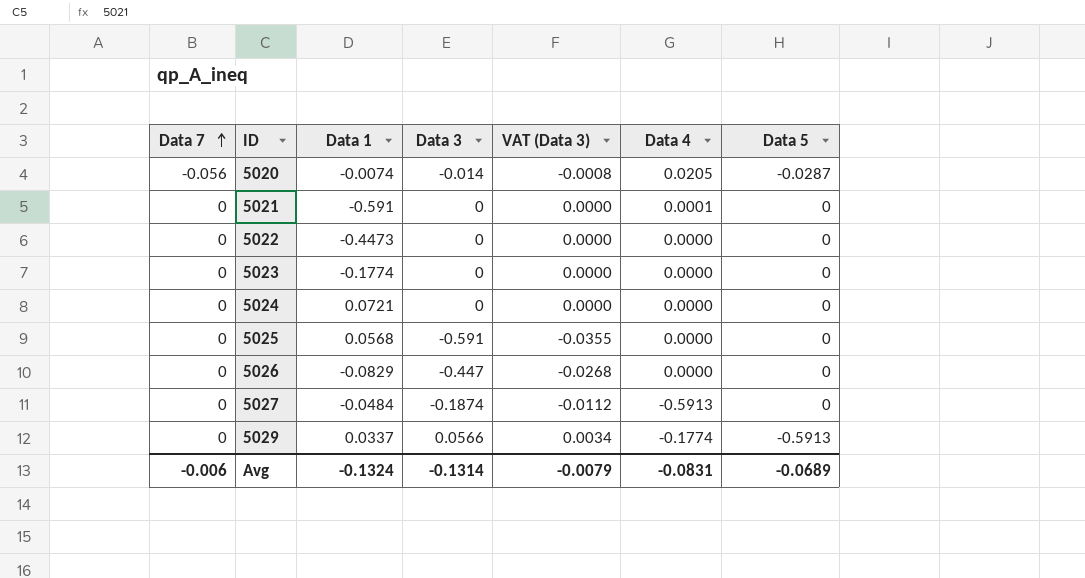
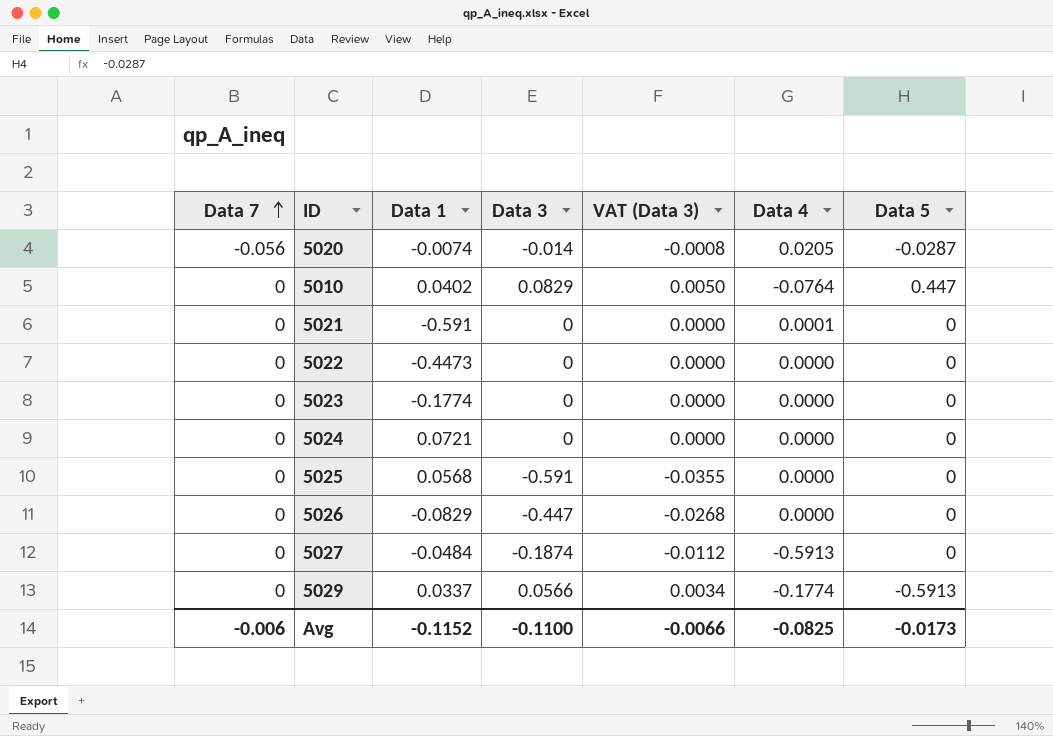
row 5010: none -> 0 | 0.0402 | 0.0829 | 0.0050 | -0.0764 | 0.447
Avg | Data 1: -0.1324 -> -0.1152
Avg | Data 3: -0.1314 -> -0.1100
Avg | VAT (Data 3): -0.0079 -> -0.0066
Avg | Data 4: -0.0831 -> -0.0825
Avg | Data 5: -0.0689 -> -0.0173

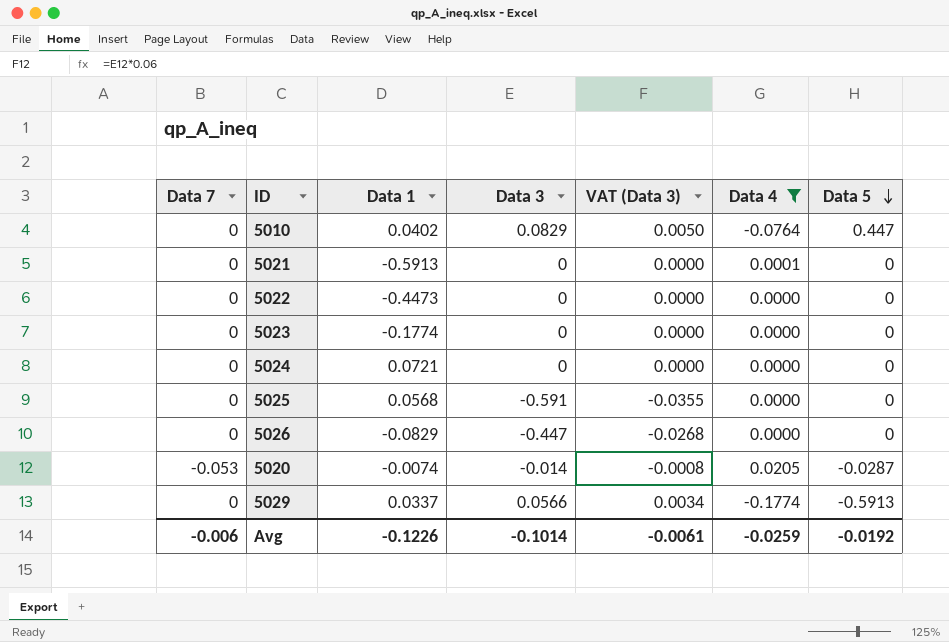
filter: none -> Data 4 != -0.5913
row order: Data 7 ascending -> Data 5 descending
5021 | Data 1: -0.591 -> -0.5913
5020 | Data 7: -0.056 -> -0.053
Avg | Data 1: -0.1152 -> -0.1226
Avg | Data 3: -0.1100 -> -0.1014
Avg | VAT (Data 3): -0.0066 -> -0.0061
Avg | Data 4: -0.0825 -> -0.0259
Avg | Data 5: -0.0173 -> -0.0192

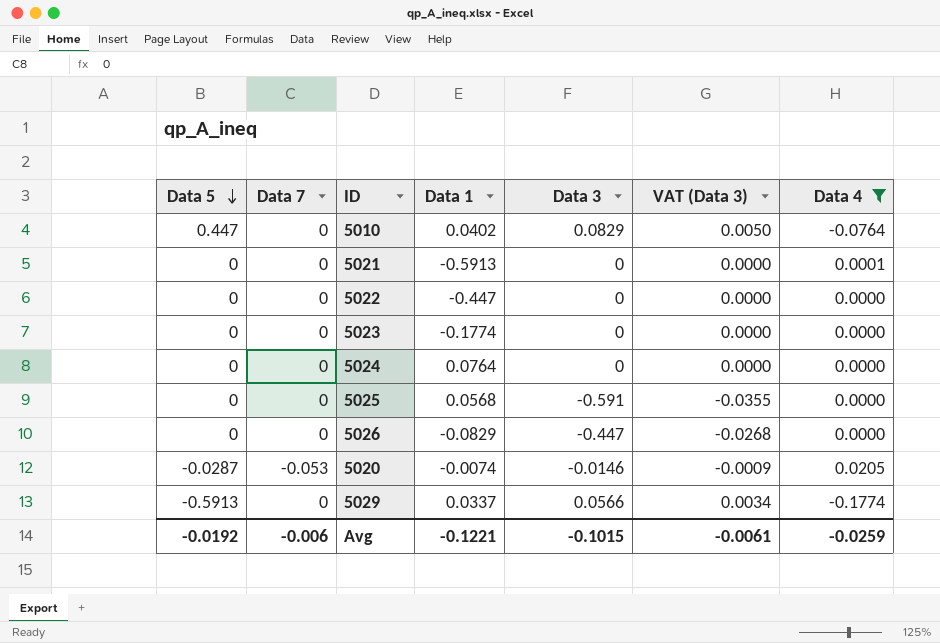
column Data 5 | position: 7 -> 1
5022 | Data 1: -0.4473 -> -0.447
5024 | Data 1: 0.0721 -> 0.0764
5020 | Data 3: -0.014 -> -0.0146
5020 | VAT (Data 3): -0.0008 -> -0.0009
Avg | Data 1: -0.1226 -> -0.1221
Avg | Data 3: -0.1014 -> -0.1015

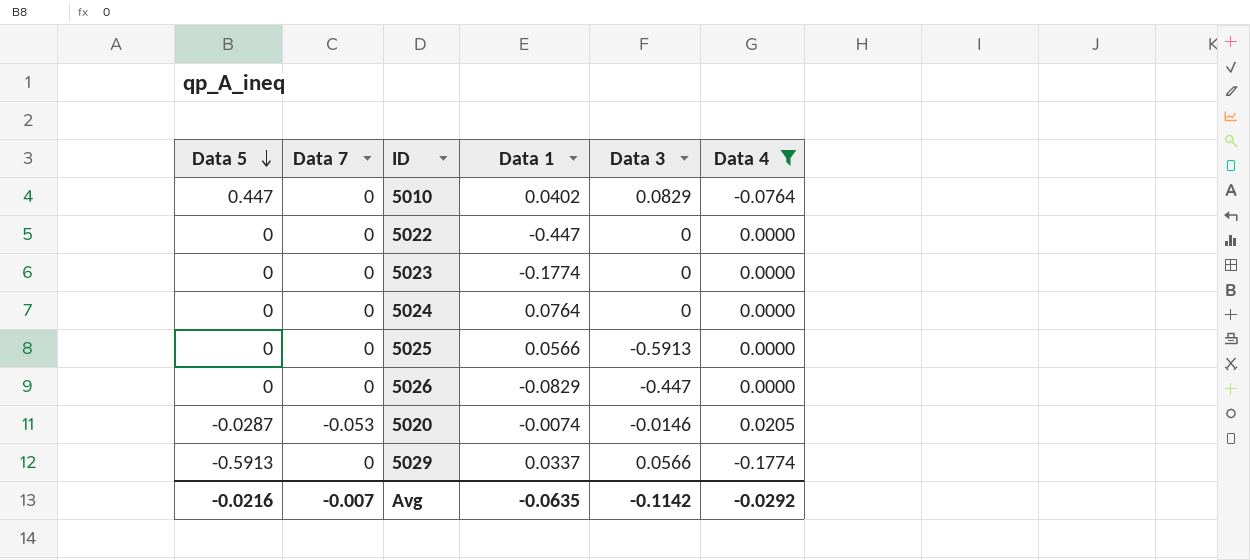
column VAT (Data 3) | formula: [Data 3] * 0.06 -> none
row 5021: 0 | 0 | -0.5913 | 0 | 0.0000 | 0.0001 -> none
5025 | Data 1: 0.0568 -> 0.0566
5025 | Data 3: -0.591 -> -0.5913
Avg | Data 5: -0.0192 -> -0.0216
Avg | Data 7: -0.006 -> -0.007
Avg | Data 1: -0.1221 -> -0.0635
Avg | Data 3: -0.1015 -> -0.1142
Avg | Data 4: -0.0259 -> -0.0292

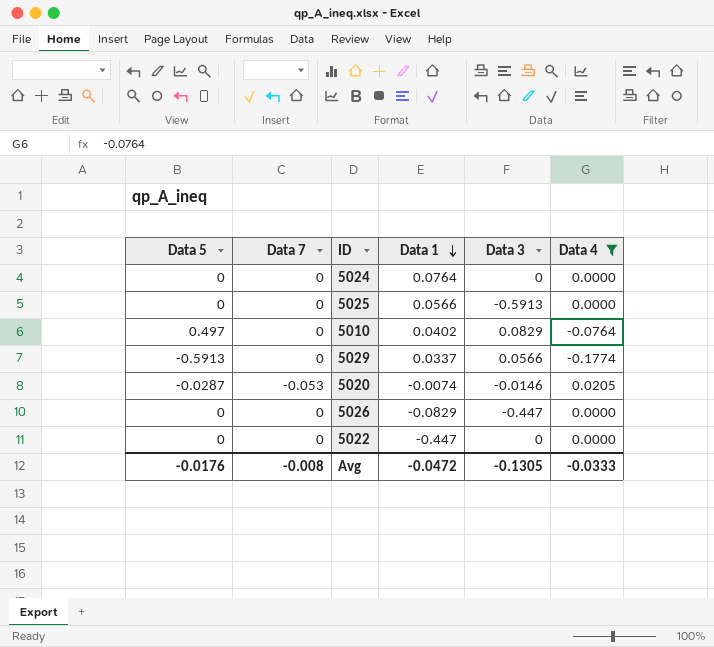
row order: Data 5 descending -> Data 1 descending
row 5023: 0 | 0 | -0.1774 | 0 | 0.0000 -> none
5010 | Data 5: 0.447 -> 0.497
Avg | Data 5: -0.0216 -> -0.0176
Avg | Data 7: -0.007 -> -0.008
Avg | Data 1: -0.0635 -> -0.0472
Avg | Data 3: -0.1142 -> -0.1305
Avg | Data 4: -0.0292 -> -0.0333

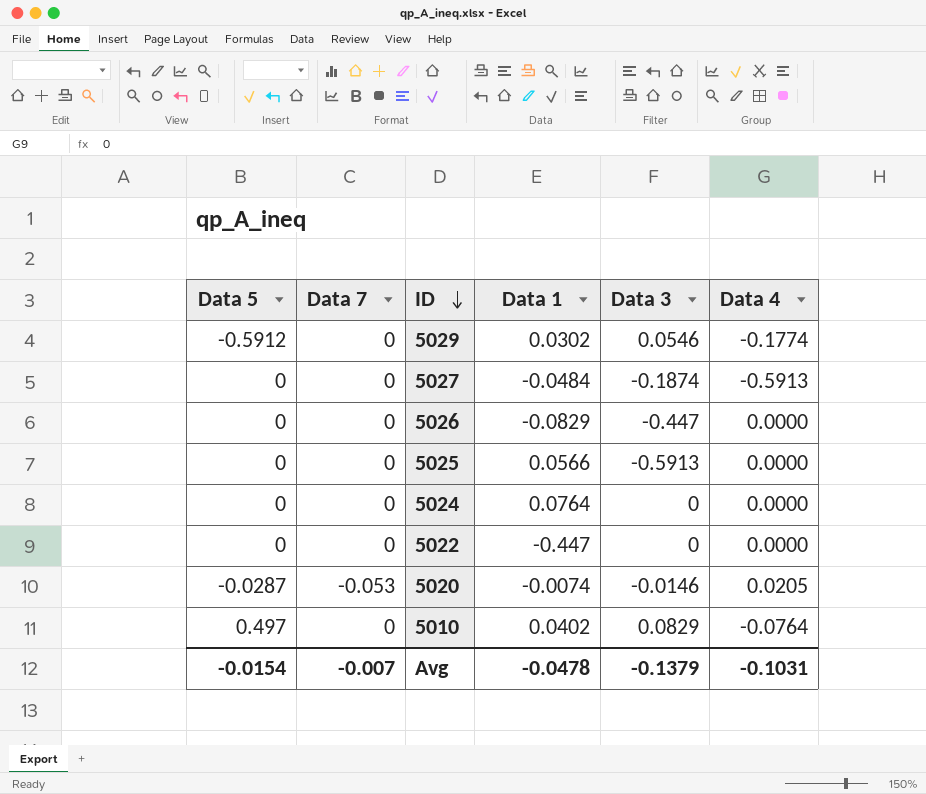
filter: Data 4 != -0.5913 -> none
row order: Data 1 descending -> ID descending
5029 | Data 5: -0.5913 -> -0.5912
5029 | Data 1: 0.0337 -> 0.0302
5029 | Data 3: 0.0566 -> 0.0546
Avg | Data 5: -0.0176 -> -0.0154
Avg | Data 7: -0.008 -> -0.007
Avg | Data 1: -0.0472 -> -0.0478
Avg | Data 3: -0.1305 -> -0.1379
Avg | Data 4: -0.0333 -> -0.1031

